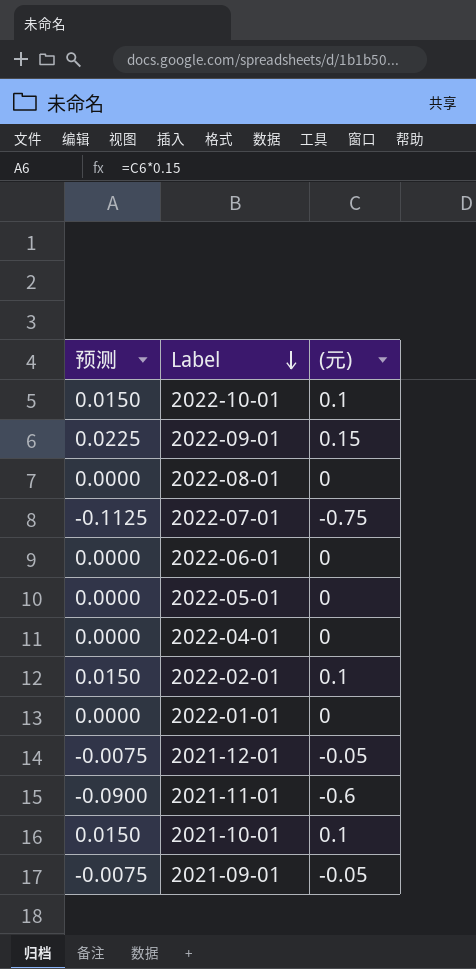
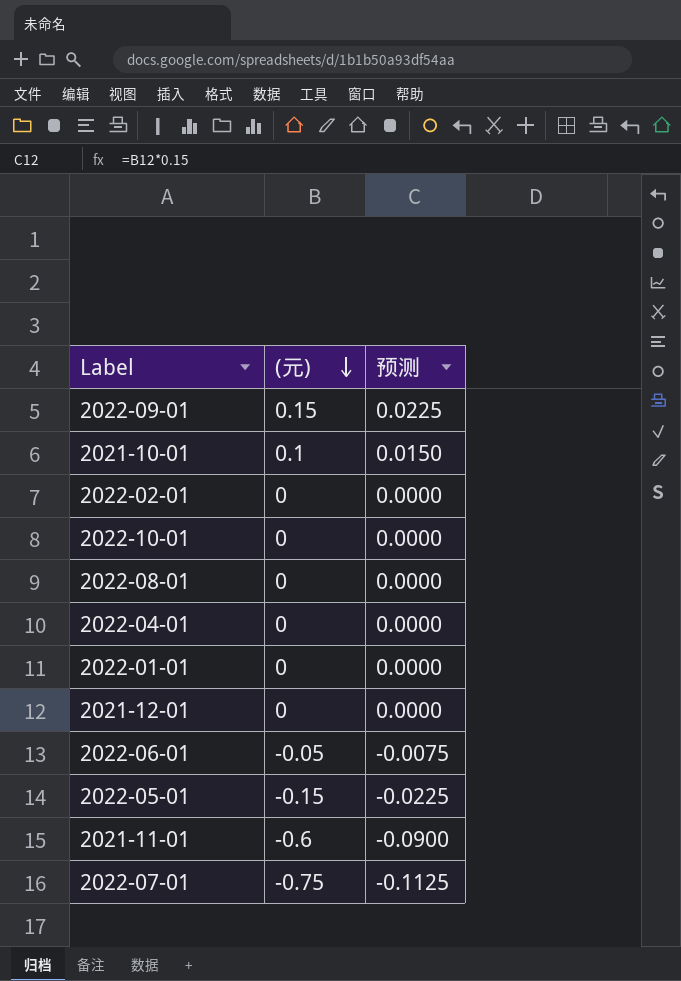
row order: Label descending -> (元) descending
column 预测 | position: 1 -> 3
row 2021-09-01: -0.0075 | -0.05 -> none
2022-02-01 | (元): 0.1 -> 0
2022-02-01 | 预测: 0.0150 -> 0.0000
2022-10-01 | (元): 0.1 -> 0
2022-10-01 | 预测: 0.0150 -> 0.0000
2021-12-01 | (元): -0.05 -> 0
2021-12-01 | 预测: -0.0075 -> 0.0000
2022-06-01 | (元): 0 -> -0.05
2022-06-01 | 预测: 0.0000 -> -0.0075
2022-05-01 | (元): 0 -> -0.15
2022-05-01 | 预测: 0.0000 -> -0.0225

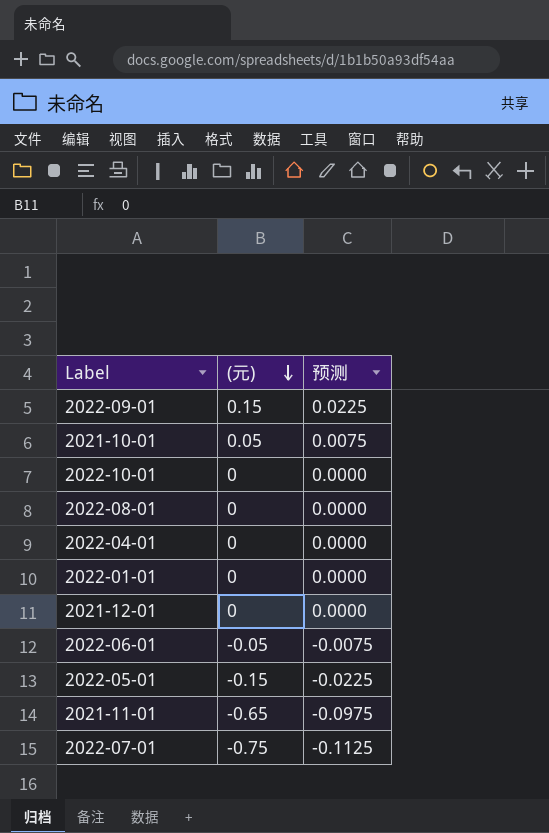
row 2022-02-01: 0 | 0.0000 -> none
2021-10-01 | (元): 0.1 -> 0.05
2021-10-01 | 预测: 0.0150 -> 0.0075
2021-11-01 | (元): -0.6 -> -0.65
2021-11-01 | 预测: -0.0900 -> -0.0975

